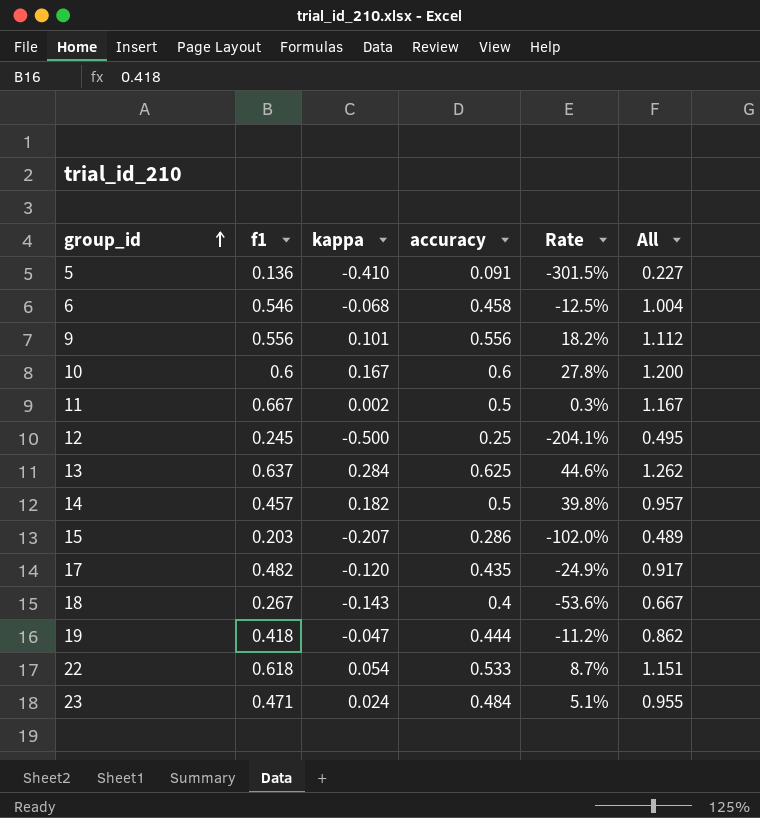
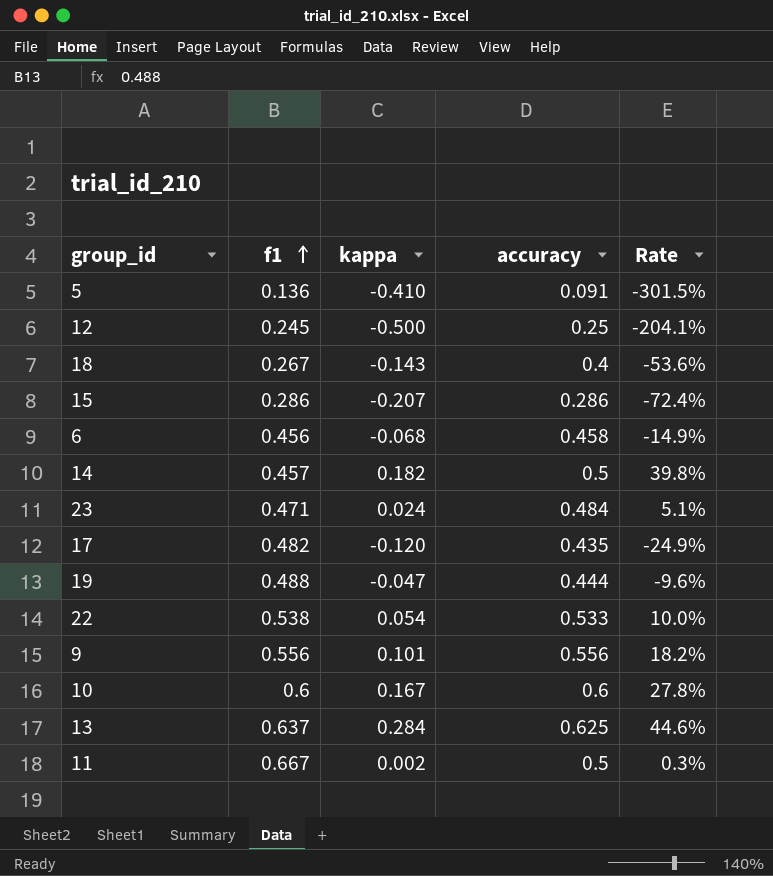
row order: group_id ascending -> f1 ascending
column All | formula: [f1] + [accuracy] -> none
15 | f1: 0.203 -> 0.286
15 | Rate: -102.0% -> -72.4%
6 | f1: 0.546 -> 0.456
6 | Rate: -12.5% -> -14.9%
19 | f1: 0.418 -> 0.488
19 | Rate: -11.2% -> -9.6%
22 | f1: 0.618 -> 0.538
22 | Rate: 8.7% -> 10.0%

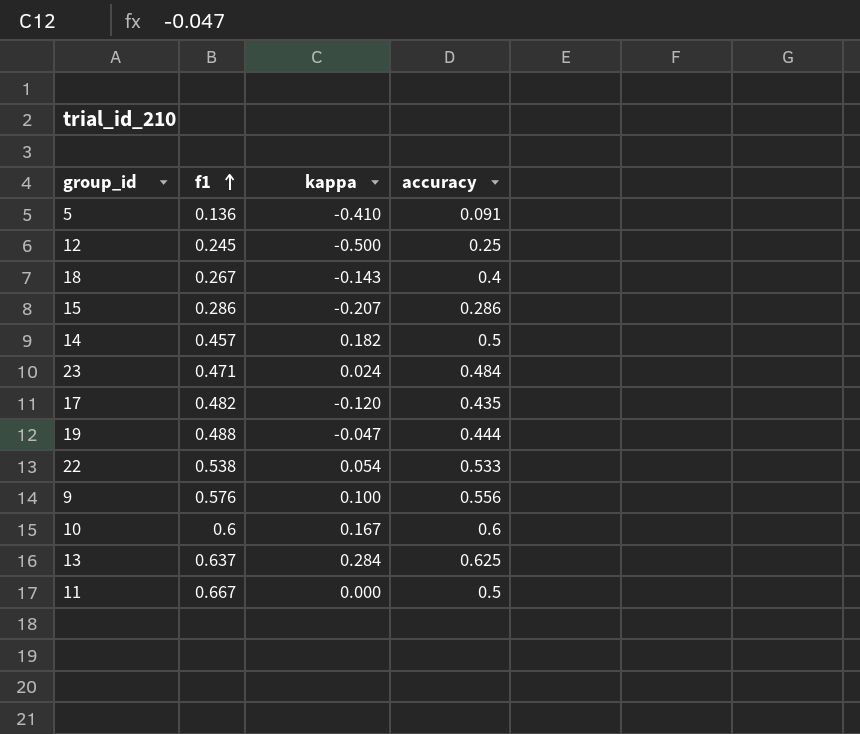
column Rate | formula: [kappa] / [f1] -> none
row 6: 0.456 | -0.068 | 0.458 | -14.9% -> none
9 | f1: 0.556 -> 0.576
9 | kappa: 0.101 -> 0.100
11 | kappa: 0.002 -> 0.000

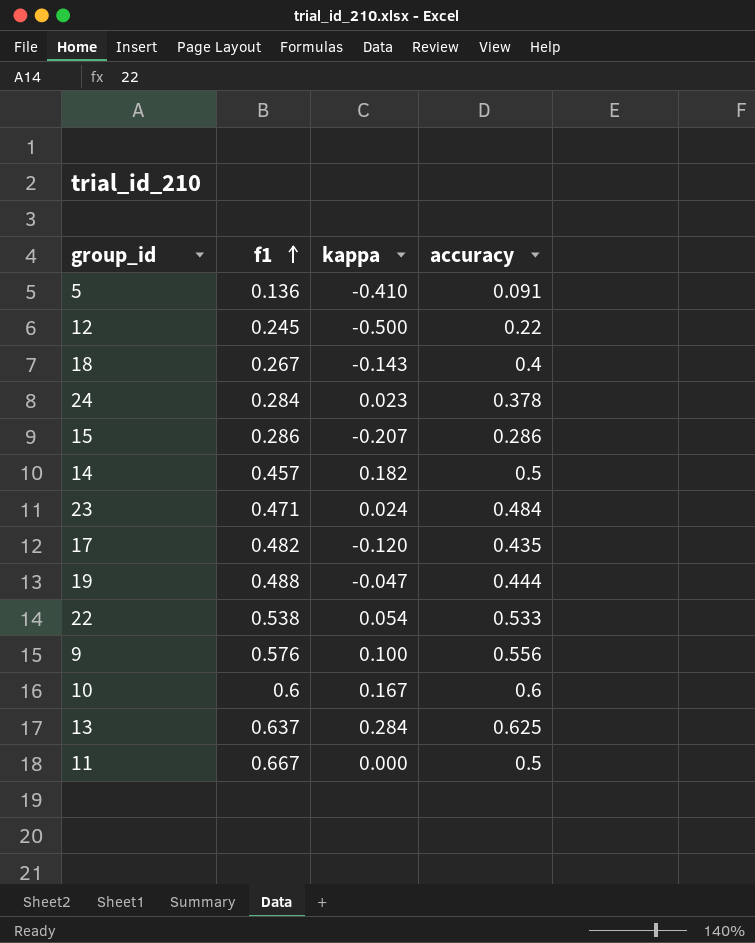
12 | accuracy: 0.25 -> 0.22
row 24: none -> 0.284 | 0.023 | 0.378

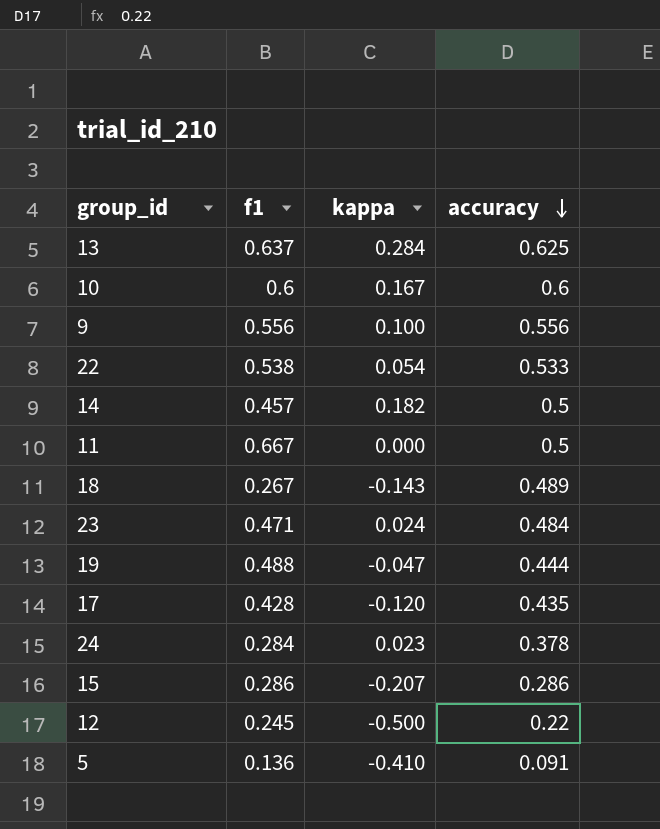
row order: f1 ascending -> accuracy descending
9 | f1: 0.576 -> 0.556
18 | accuracy: 0.4 -> 0.489
17 | f1: 0.482 -> 0.428

